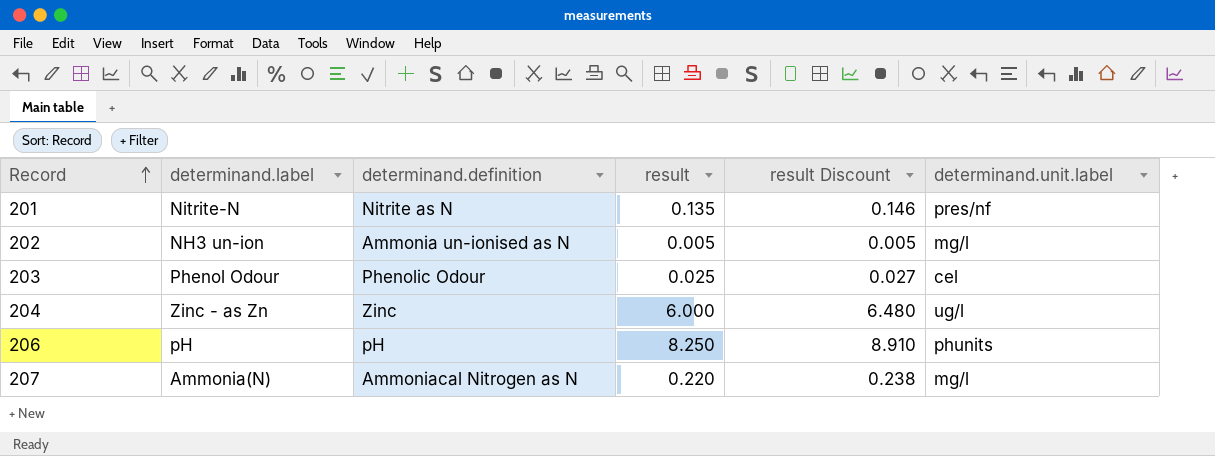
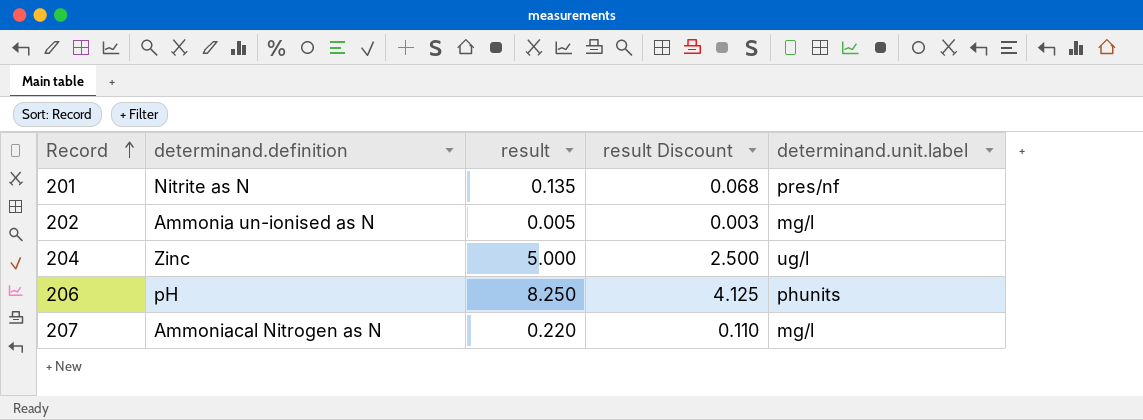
column determinand.label | position: 2 -> none
column result Discount | formula: [result] * 1.08 -> [result] * 0.5
row 203: Phenol Odour | Phenolic Odour | 0.025 | 0.027 | cel -> none
204 | result: 6.000 -> 5.000

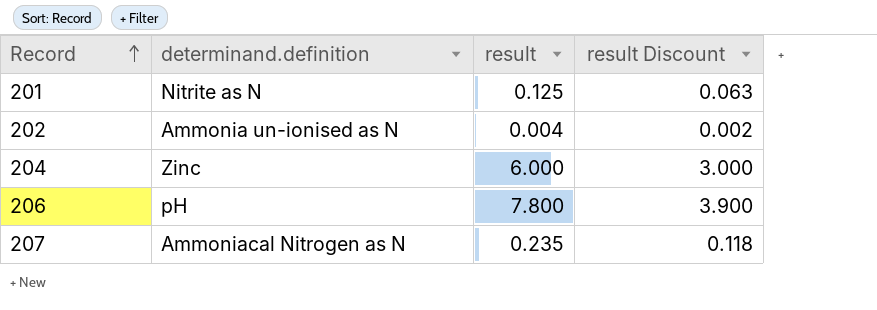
column determinand.unit.label | position: 5 -> none
201 | result: 0.135 -> 0.125
201 | result Discount: 0.068 -> 0.063
202 | result: 0.005 -> 0.004
202 | result Discount: 0.003 -> 0.002
204 | result: 5.000 -> 6.000
204 | result Discount: 2.500 -> 3.000
206 | result: 8.250 -> 7.800
206 | result Discount: 4.125 -> 3.900
207 | result: 0.220 -> 0.235
207 | result Discount: 0.110 -> 0.118

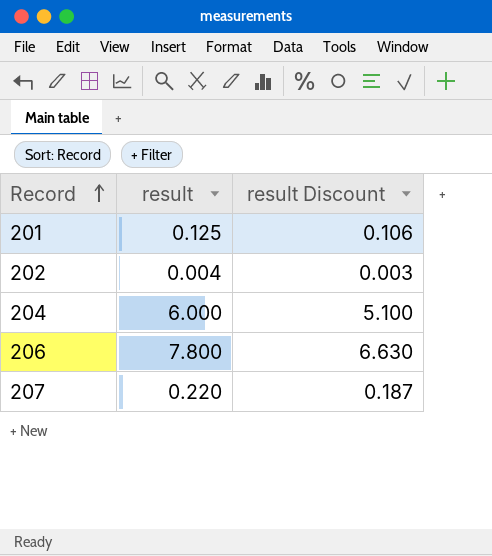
column determinand.definition | position: 2 -> none
column result Discount | formula: [result] * 0.5 -> [result] * 0.85
207 | result: 0.235 -> 0.220

